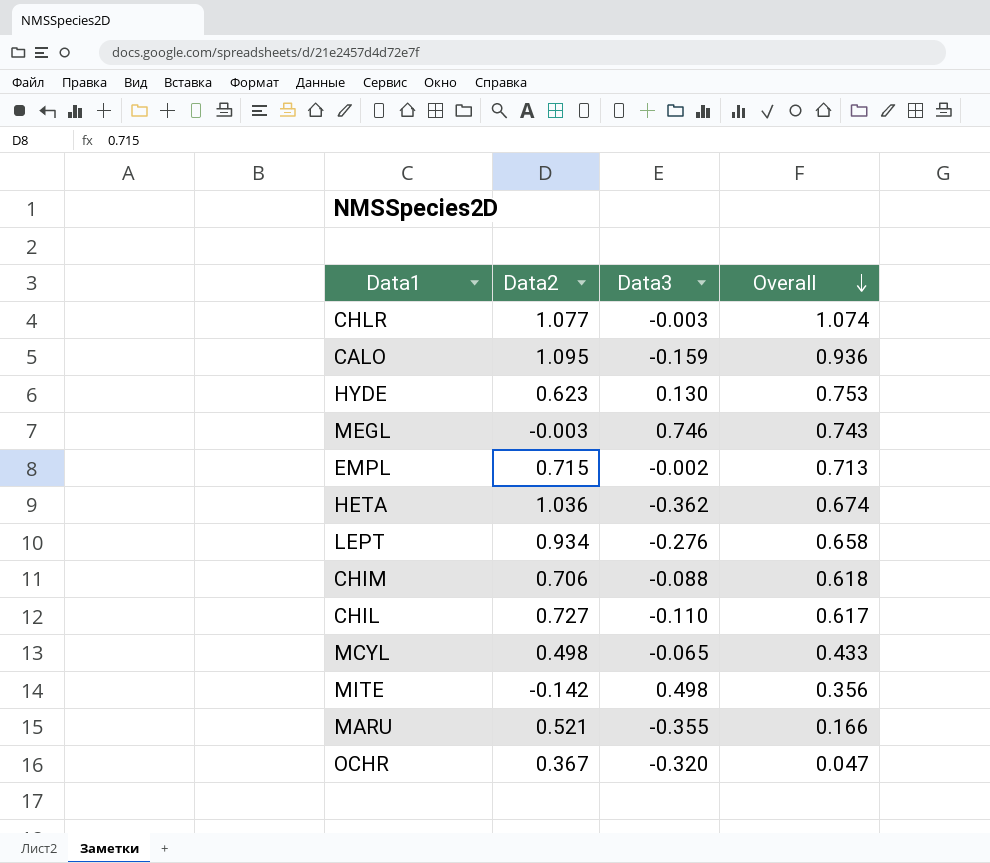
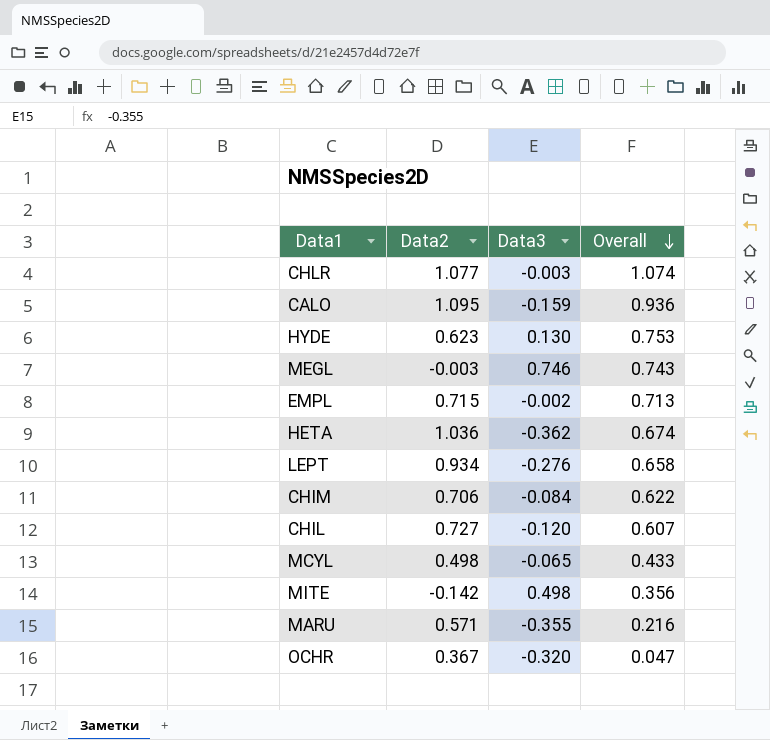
CHIM | Data3: -0.088 -> -0.084
CHIM | Overall: 0.618 -> 0.622
CHIL | Data3: -0.110 -> -0.120
CHIL | Overall: 0.617 -> 0.607
MARU | Data2: 0.521 -> 0.571
MARU | Overall: 0.166 -> 0.216

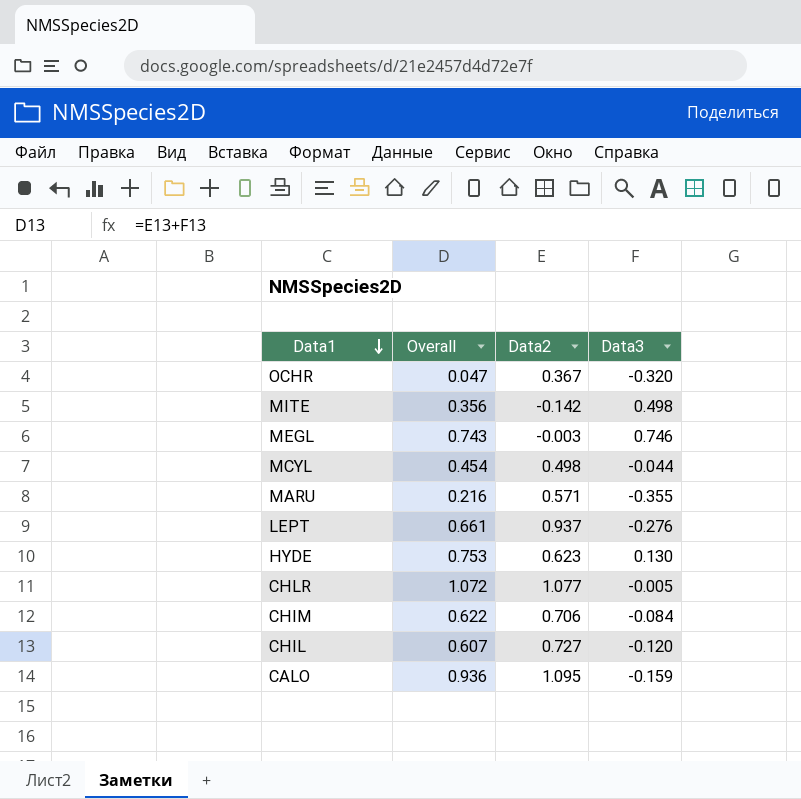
row order: Overall descending -> Data1 descending
column Overall | position: 4 -> 2
row EMPL: 0.715 | -0.002 | 0.713 -> none
row HETA: 1.036 | -0.362 | 0.674 -> none
MCYL | Overall: 0.433 -> 0.454
MCYL | Data3: -0.065 -> -0.044
LEPT | Overall: 0.658 -> 0.661
LEPT | Data2: 0.934 -> 0.937
CHLR | Overall: 1.074 -> 1.072
CHLR | Data3: -0.003 -> -0.005

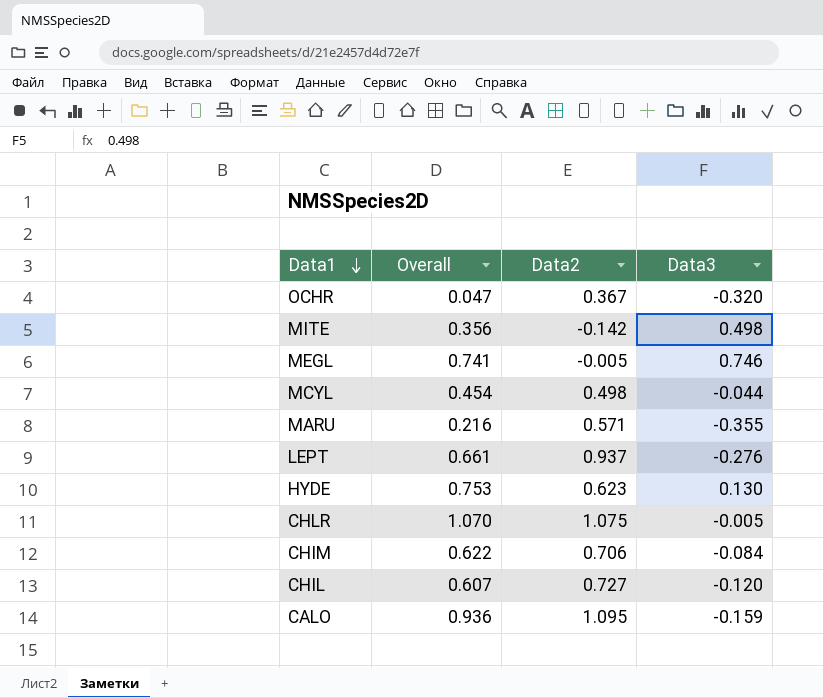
MEGL | Overall: 0.743 -> 0.741
MEGL | Data2: -0.003 -> -0.005
CHLR | Overall: 1.072 -> 1.070
CHLR | Data2: 1.077 -> 1.075

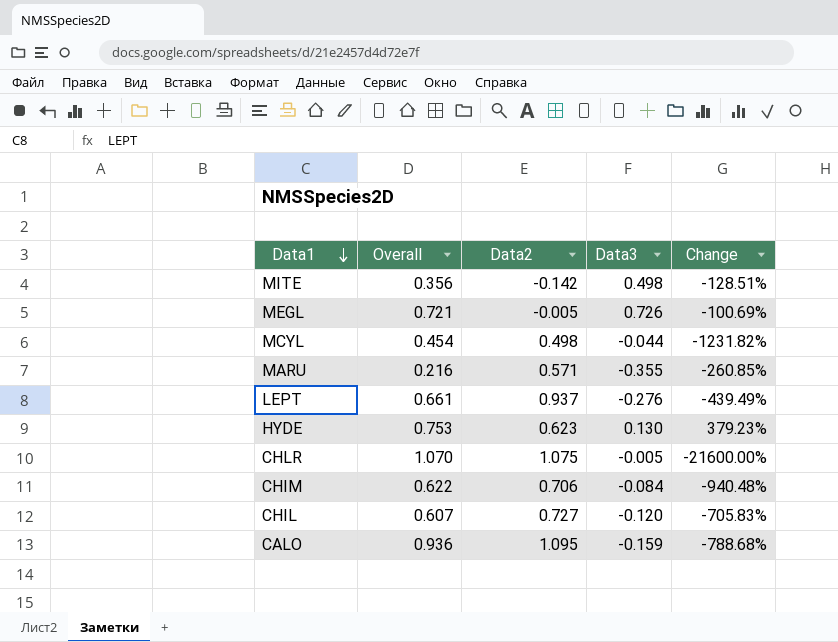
column Change | formula: none -> ([Data2] - [Data3]) / [Data3]
row OCHR: 0.047 | 0.367 | -0.320 -> none
MEGL | Overall: 0.741 -> 0.721
MEGL | Data3: 0.746 -> 0.726

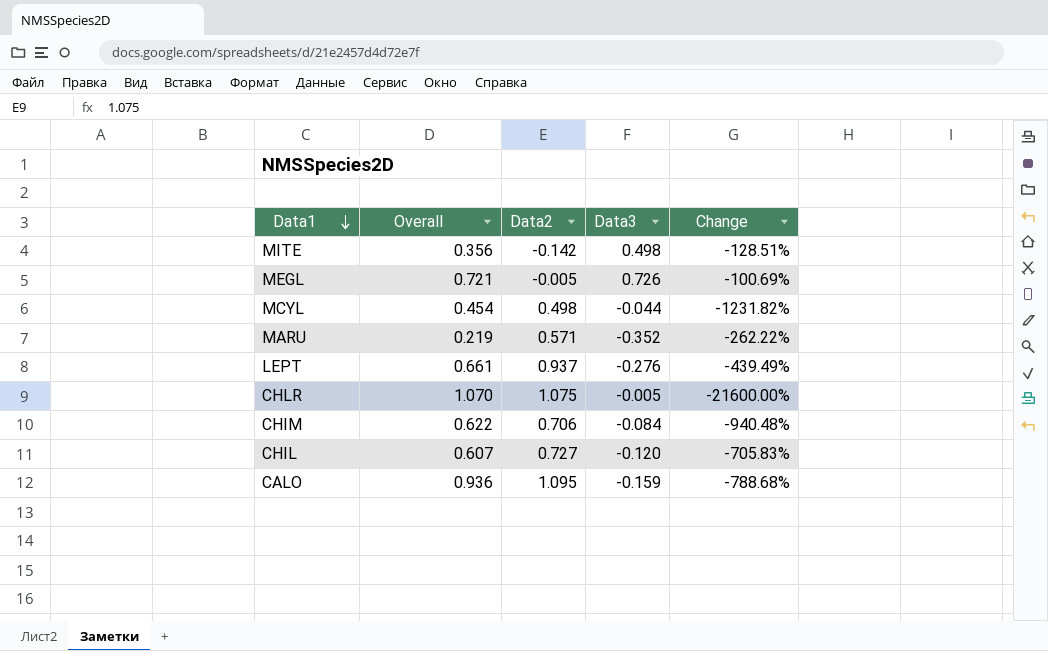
row HYDE: 0.753 | 0.623 | 0.130 | 379.23% -> none
MARU | Overall: 0.216 -> 0.219
MARU | Data3: -0.355 -> -0.352
MARU | Change: -260.85% -> -262.22%

